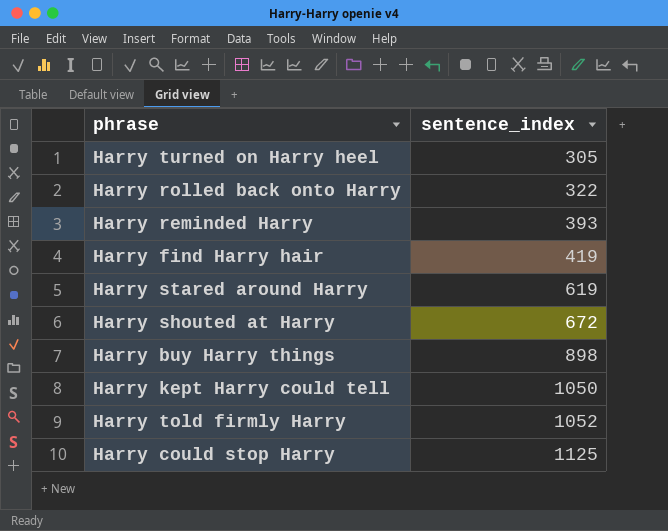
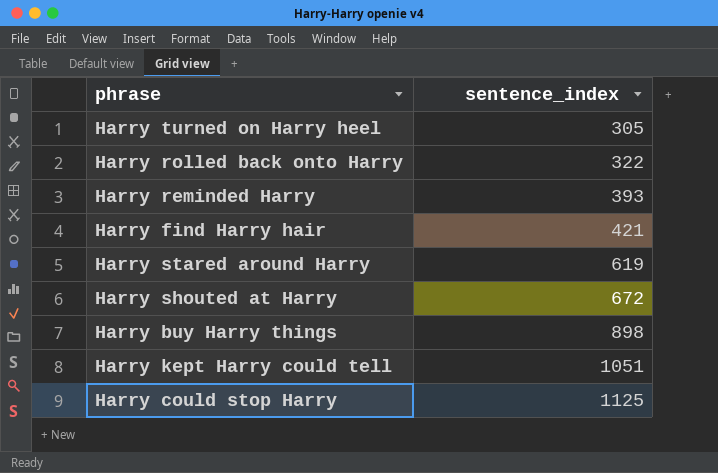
row Harry told firmly Harry: 1052 -> none
Harry find Harry hair | sentence_index: 419 -> 421
Harry kept Harry could tell | sentence_index: 1050 -> 1051

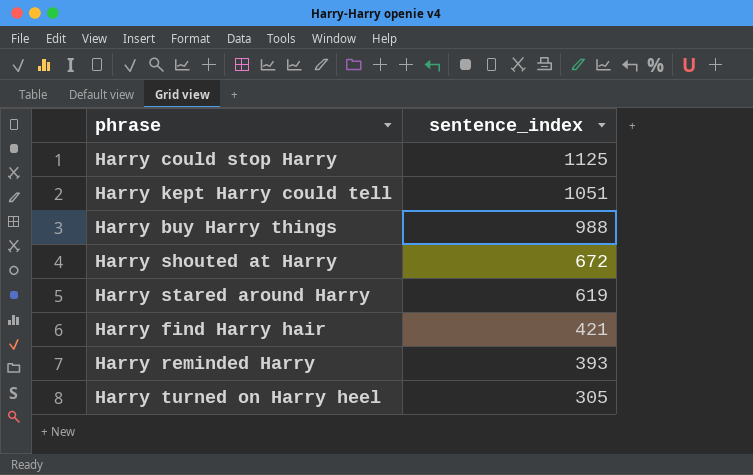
row order: sentence_index ascending -> sentence_index descending
row Harry rolled back onto Harry: 322 -> none
Harry buy Harry things | sentence_index: 898 -> 988

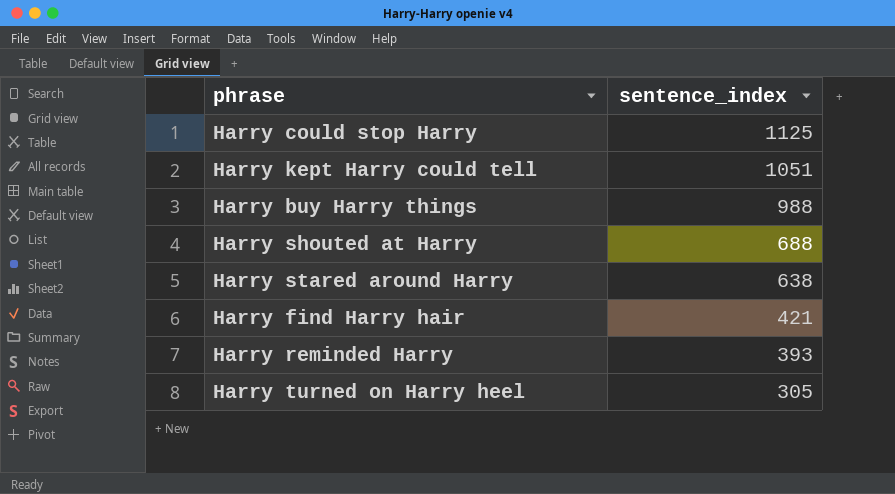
Harry shouted at Harry | sentence_index: 672 -> 688
Harry stared around Harry | sentence_index: 619 -> 638

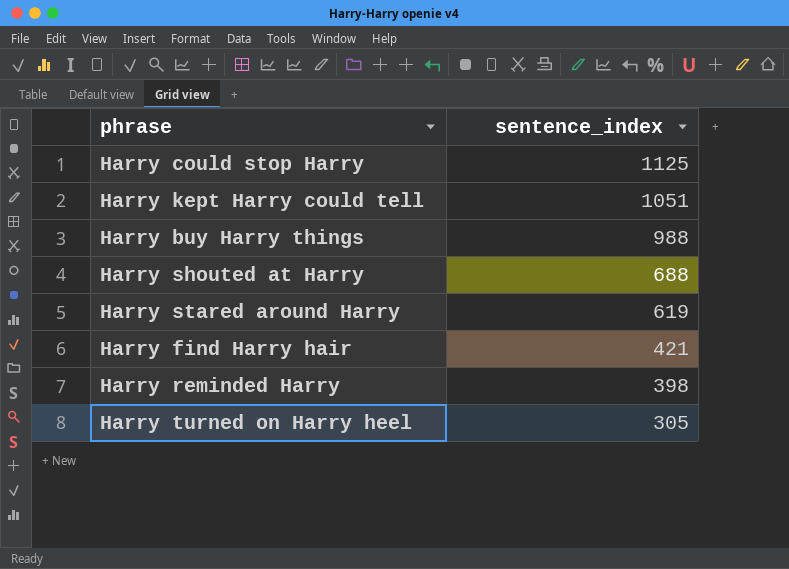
Harry stared around Harry | sentence_index: 638 -> 619
Harry reminded Harry | sentence_index: 393 -> 398

